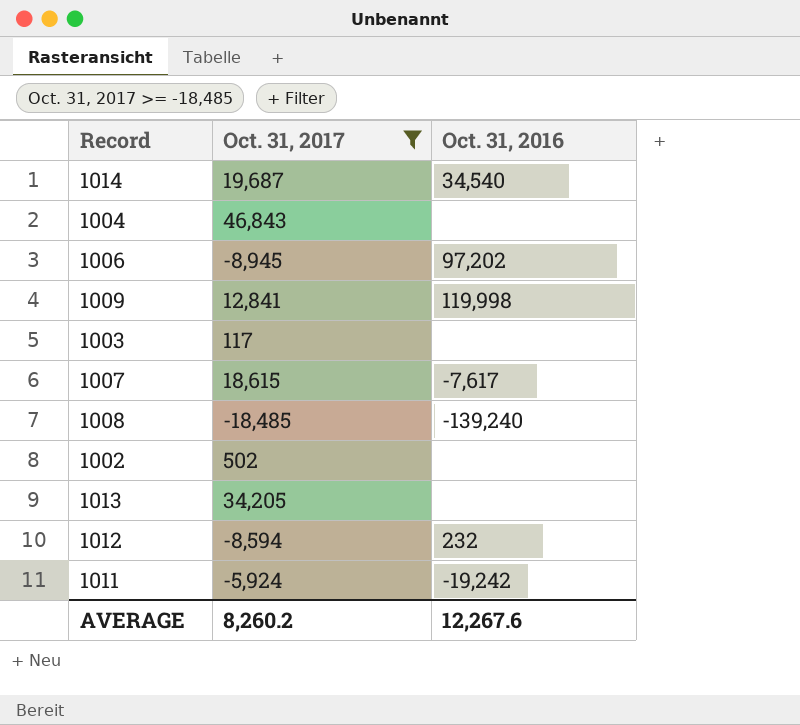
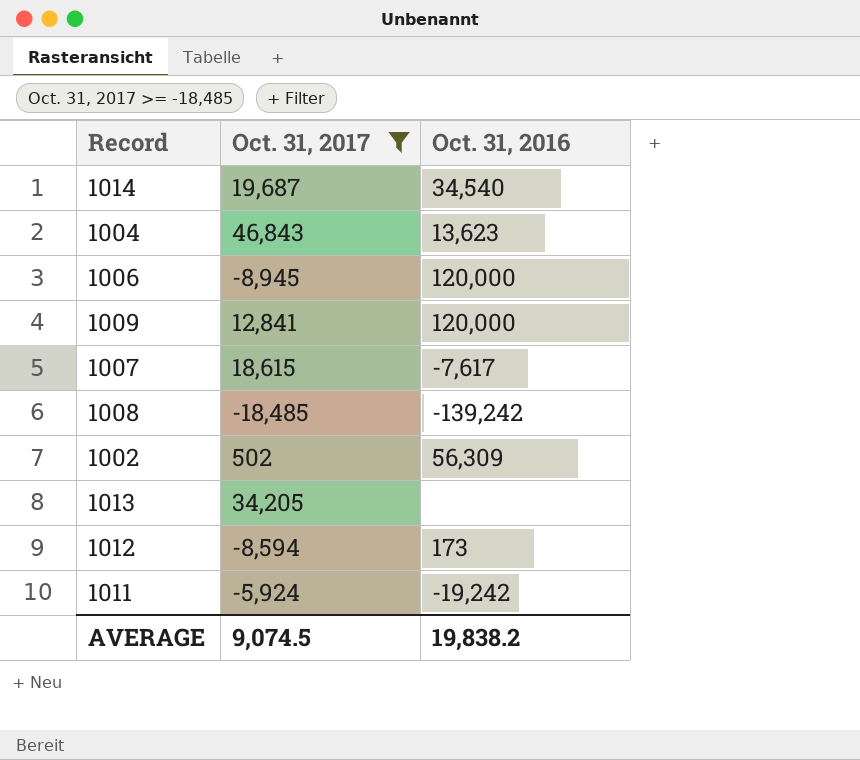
row 1003: 117 | none -> none
1004 | Oct. 31, 2016: none -> 13,623
1006 | Oct. 31, 2016: 97,202 -> 120,000
1009 | Oct. 31, 2016: 119,998 -> 120,000
1008 | Oct. 31, 2016: -139,240 -> -139,242
1002 | Oct. 31, 2016: none -> 56,309
1012 | Oct. 31, 2016: 232 -> 173
AVERAGE | Oct. 31, 2017: 8,260.2 -> 9,074.5
AVERAGE | Oct. 31, 2016: 12,267.6 -> 19,838.2

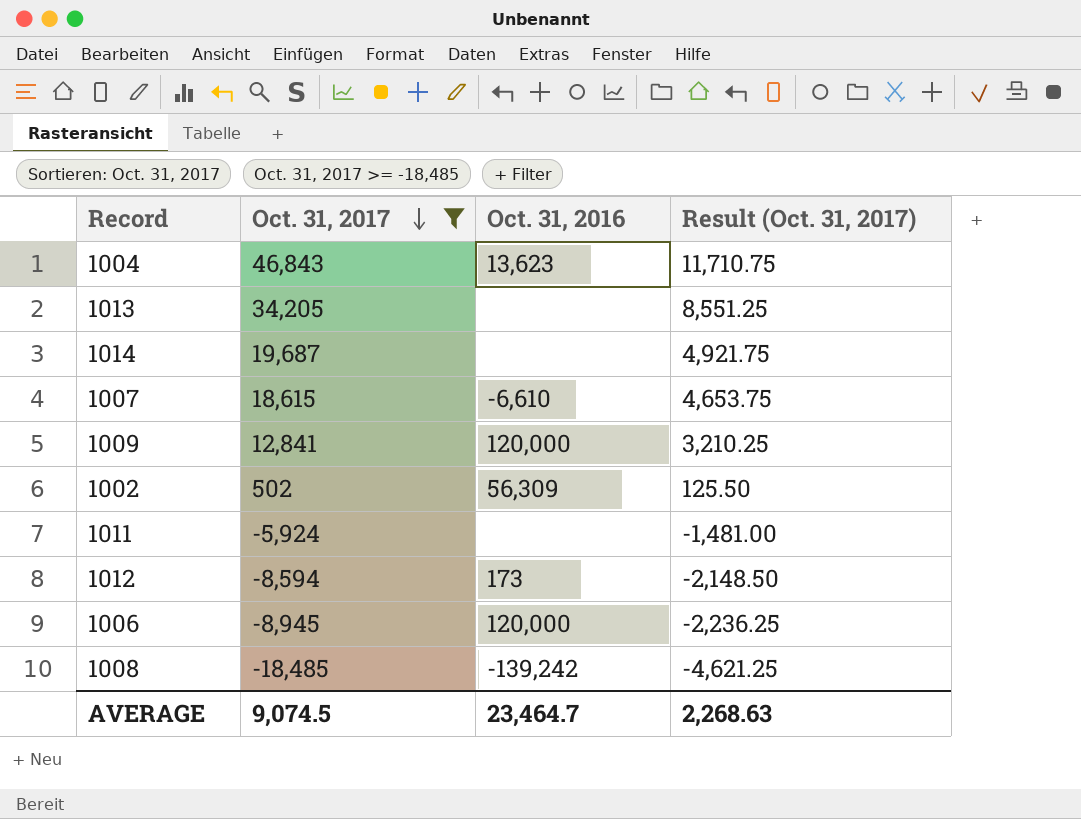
row order: none -> Oct. 31, 2017 descending
column Result (Oct. 31, 2017) | formula: none -> [Oct. 31, 2017] * 0.25
1014 | Oct. 31, 2016: 34,540 -> none
1007 | Oct. 31, 2016: -7,617 -> -6,610
1011 | Oct. 31, 2016: -19,242 -> none
AVERAGE | Oct. 31, 2016: 19,838.2 -> 23,464.7

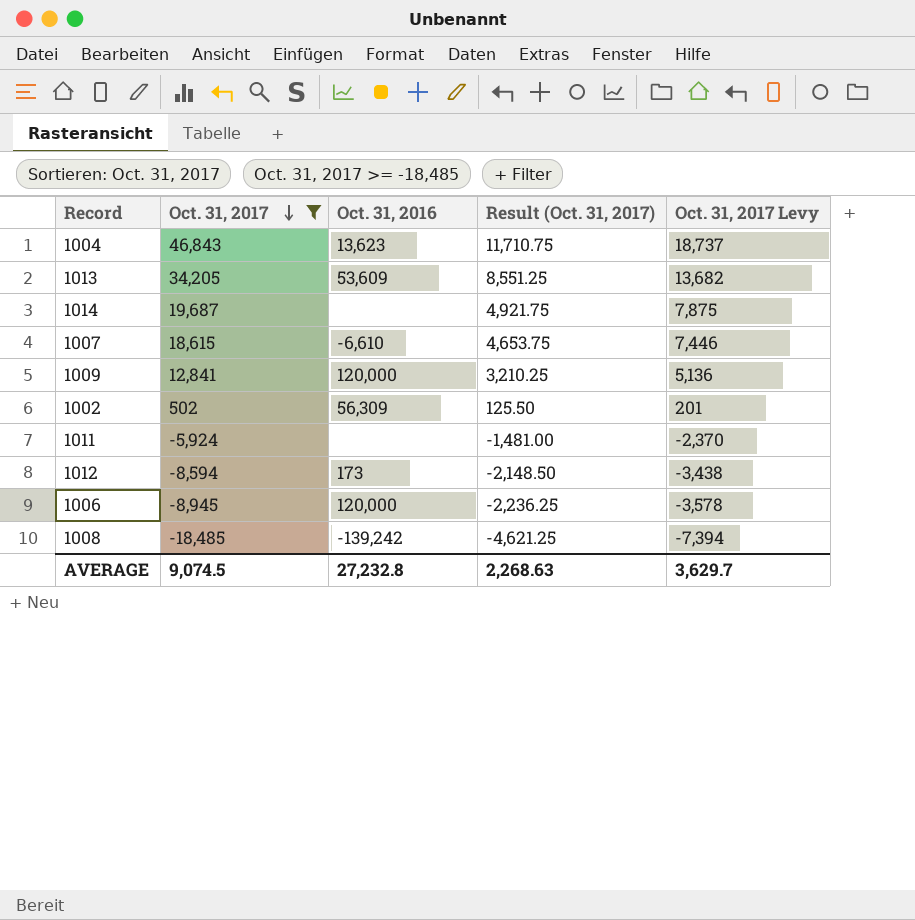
column Oct. 31, 2017 Levy | formula: none -> [Oct. 31, 2017] * 0.4
1013 | Oct. 31, 2016: none -> 53,609
AVERAGE | Oct. 31, 2016: 23,464.7 -> 27,232.8

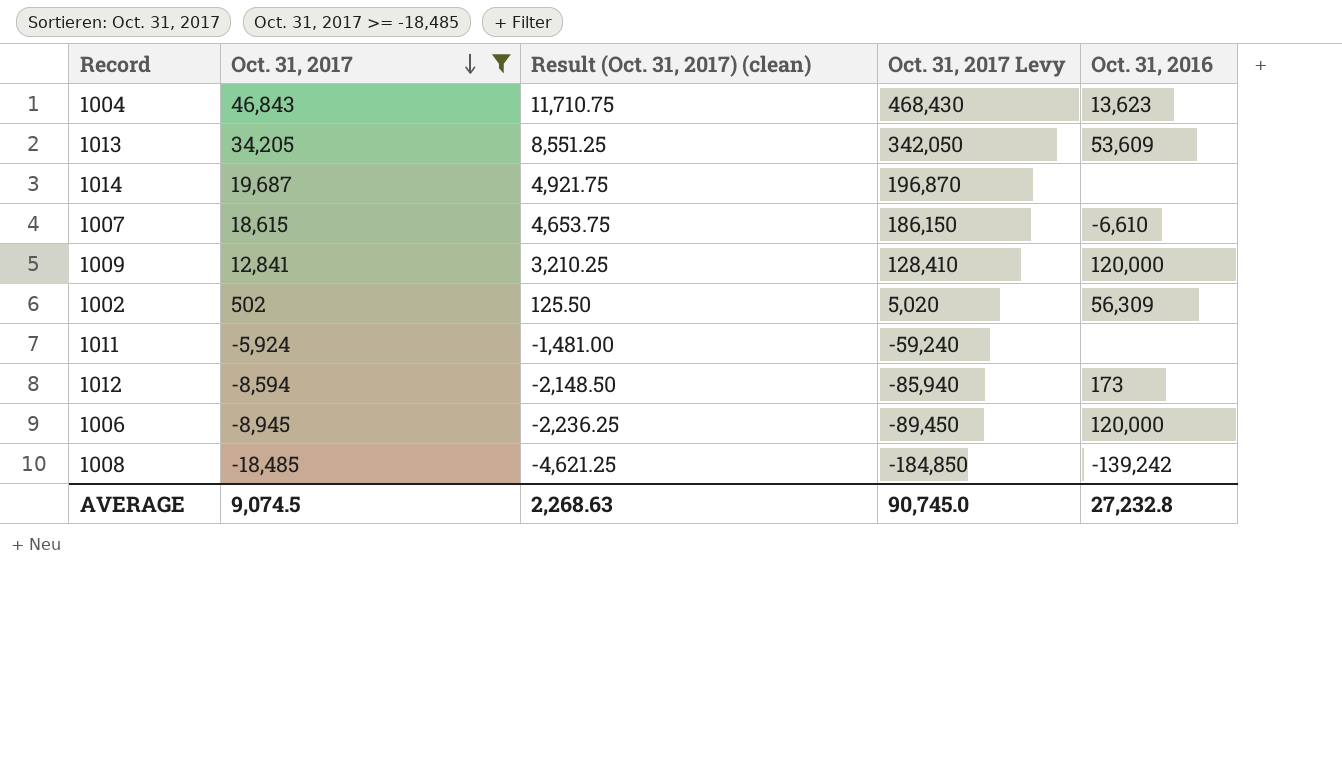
column name: Result (Oct. 31, 2017) -> Result (Oct. 31, 2017) (clean)
column Oct. 31, 2017 Levy | formula: [Oct. 31, 2017] * 0.4 -> [Oct. 31, 2017] * 10
column Oct. 31, 2016 | position: 3 -> 5
AVERAGE | Oct. 31, 2017 Levy: 3,629.7 -> 90,745.0

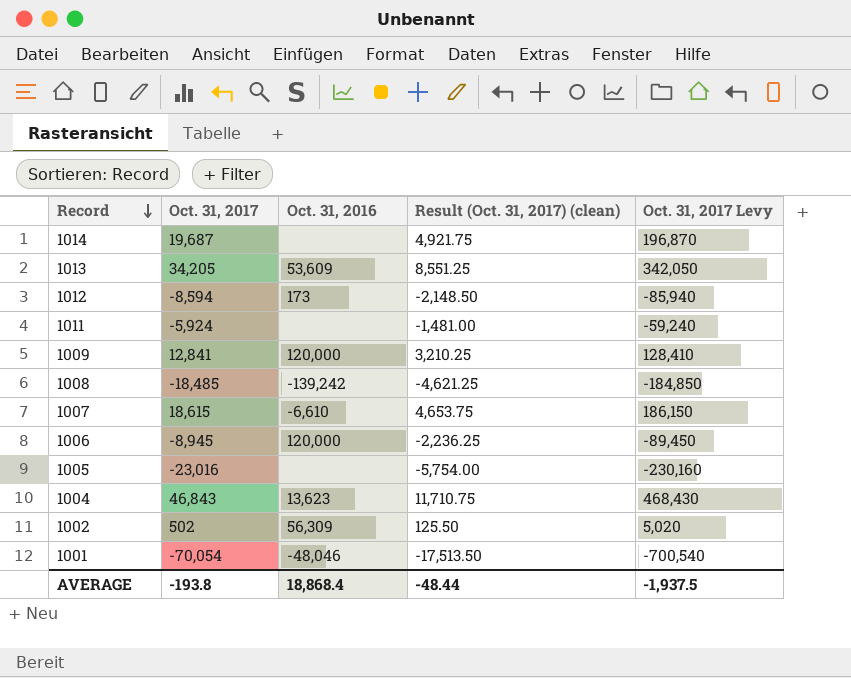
filter: Oct. 31, 2017 >= -18,485 -> none
row order: Oct. 31, 2017 descending -> Record descending
column Oct. 31, 2016 | position: 5 -> 3
AVERAGE | Oct. 31, 2017: 9,074.5 -> -193.8
AVERAGE | Oct. 31, 2016: 27,232.8 -> 18,868.4
AVERAGE | Result (Oct. 31, 2017) (clean): 2,268.63 -> -48.44
AVERAGE | Oct. 31, 2017 Levy: 90,745.0 -> -1,937.5

